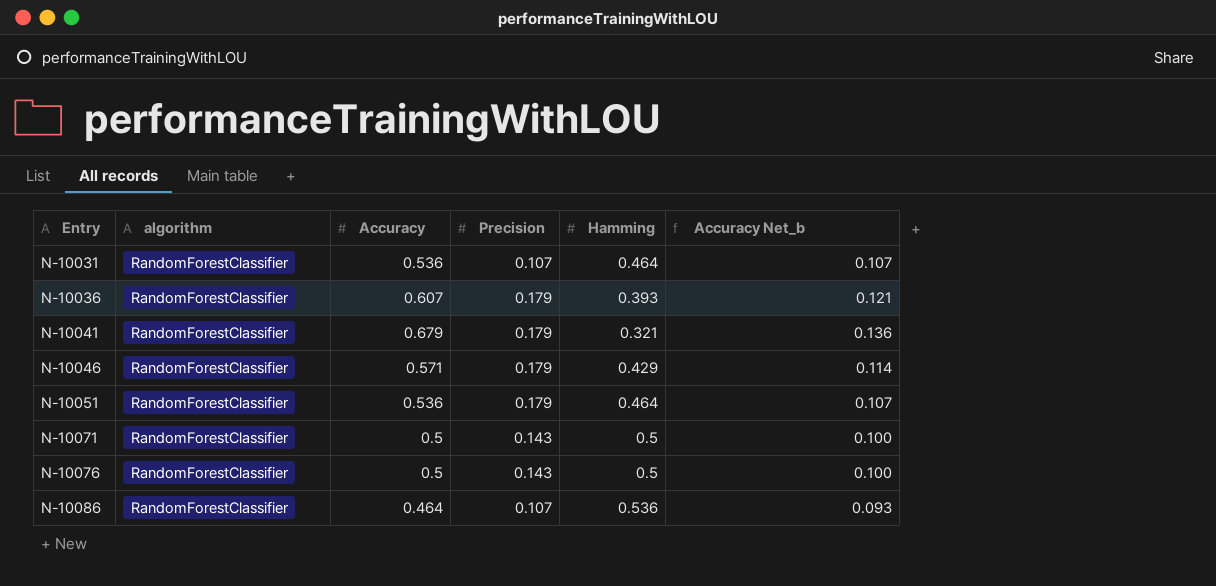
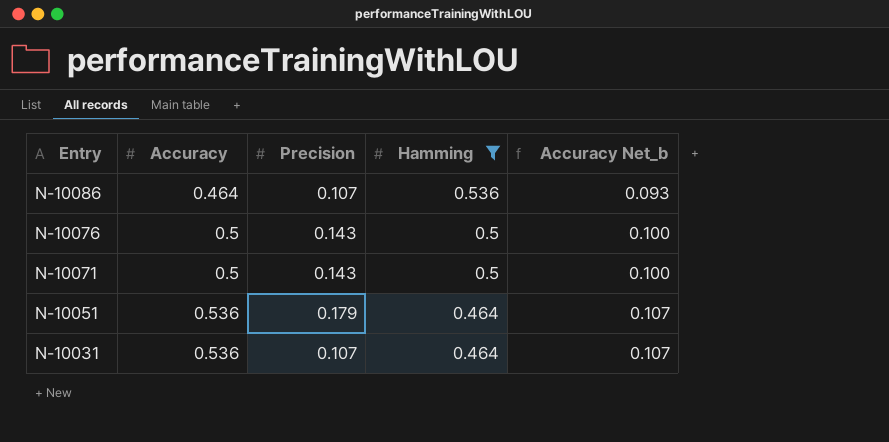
filter: none -> Hamming >= 0.464
row order: Entry ascending -> Entry descending
column algorithm | position: 2 -> none

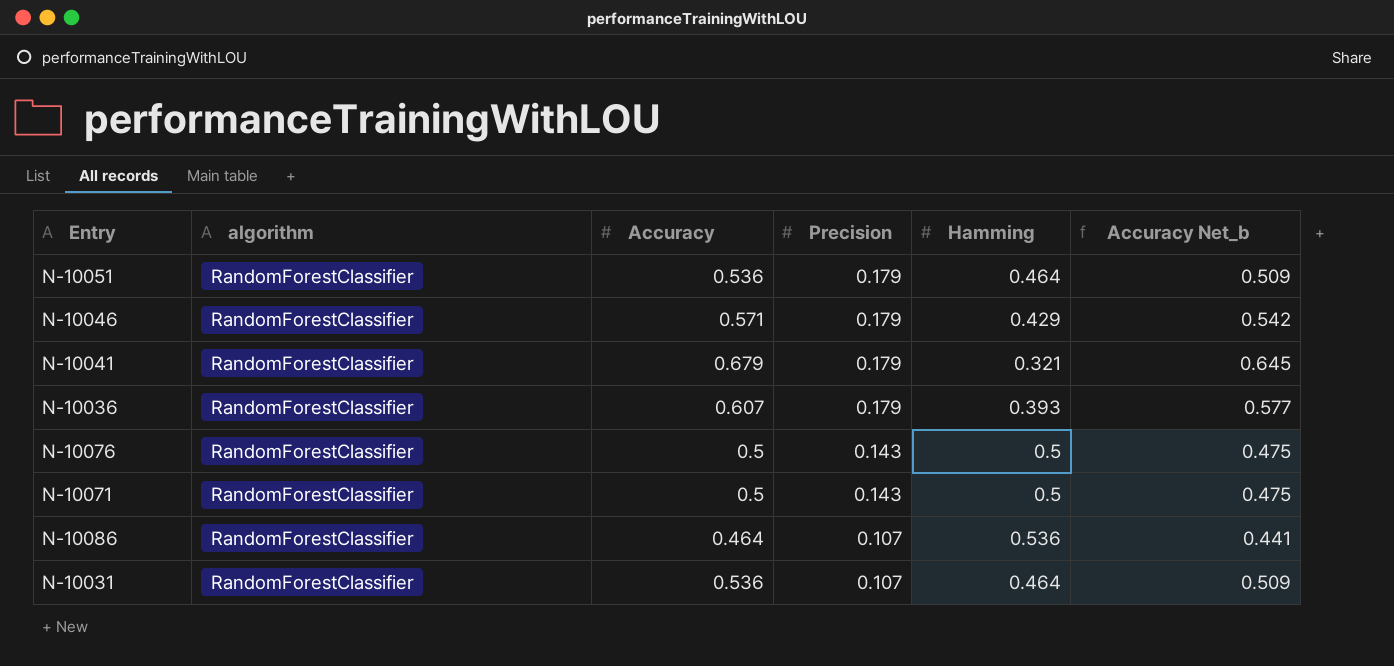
filter: Hamming >= 0.464 -> none
row order: Entry descending -> Precision descending
column algorithm | position: none -> 2
column Accuracy Net_b | formula: [Accuracy] * 0.2 -> [Accuracy] * 0.95

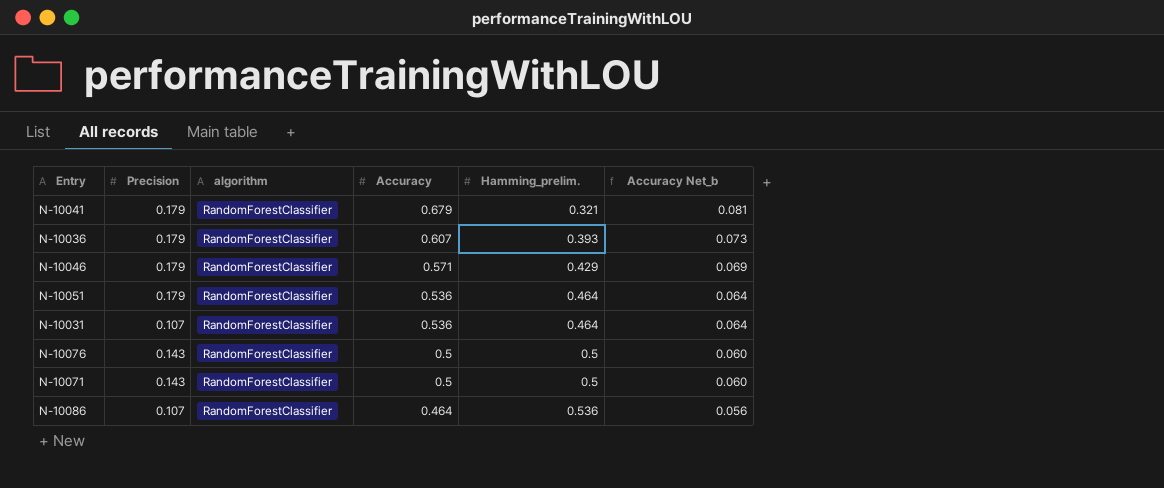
row order: Precision descending -> Accuracy descending
column Precision | position: 4 -> 2
column name: Hamming -> Hamming_prelim.
column Accuracy Net_b | formula: [Accuracy] * 0.95 -> [Accuracy] * 0.12

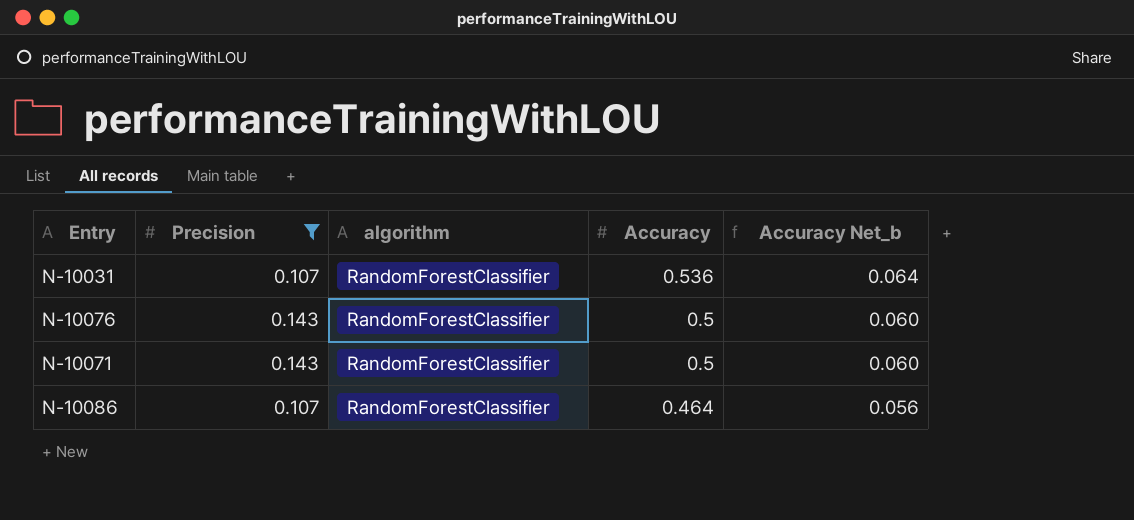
filter: none -> Precision != 0.179
column Hamming_prelim. | position: 5 -> none

